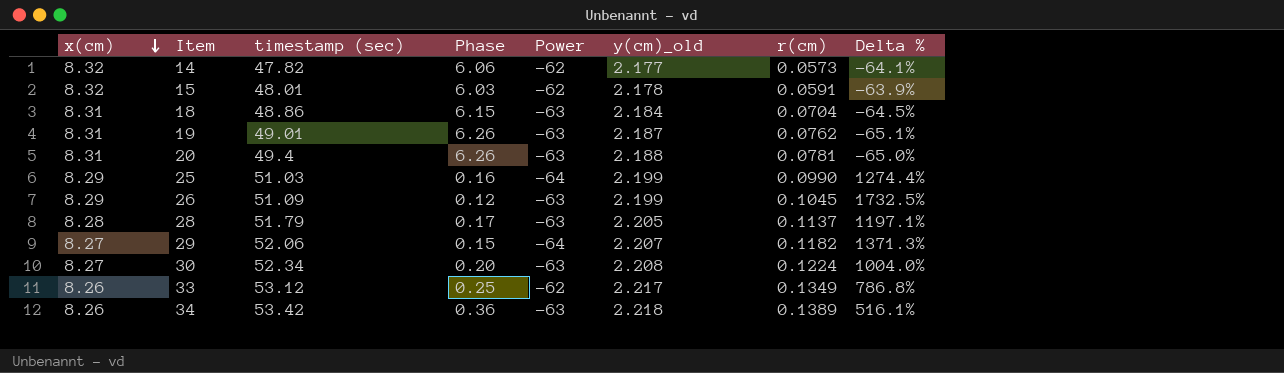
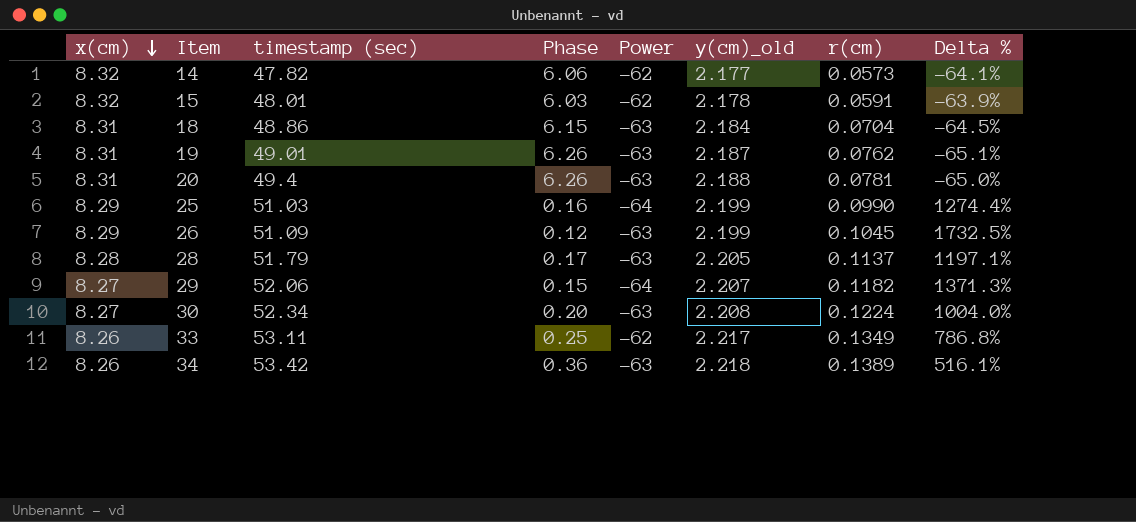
33 | timestamp (sec): 53.12 -> 53.11

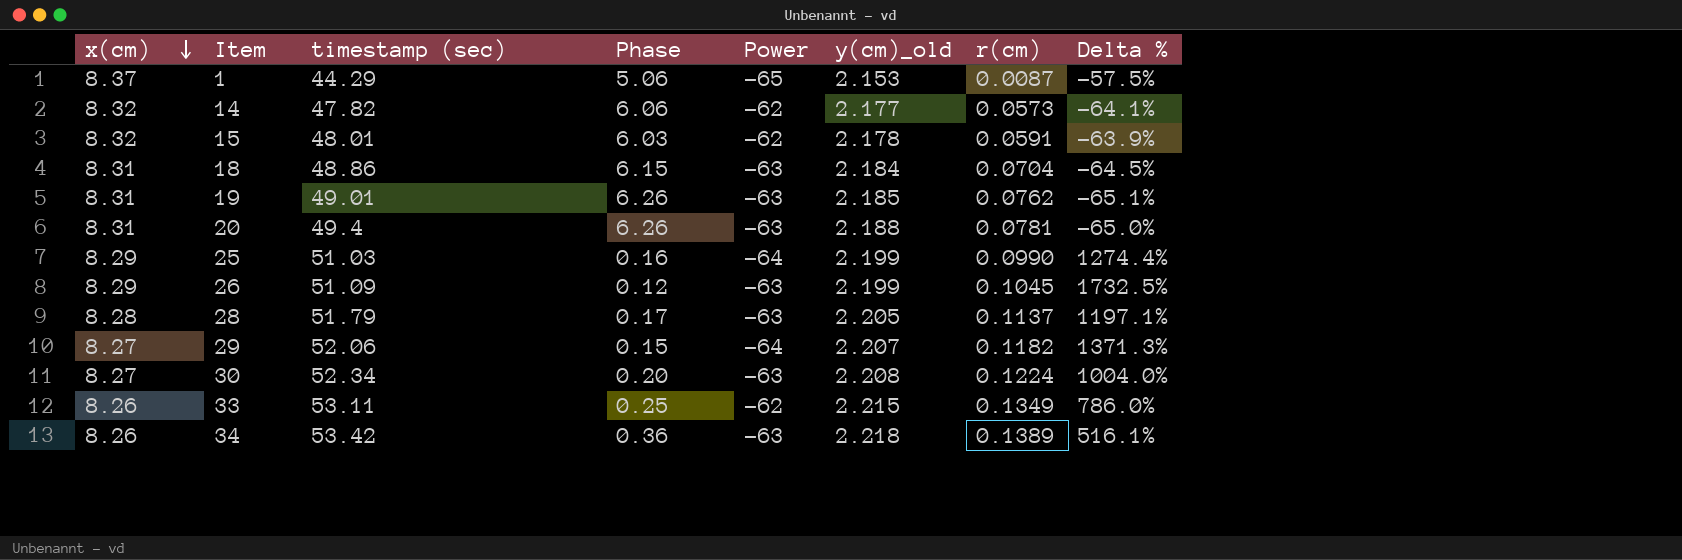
row 1: none -> 8.37 | 44.29 | 5.06 | -65 | 2.153 | 0.0087 | -57.5%
19 | y(cm)_old: 2.187 -> 2.185
33 | y(cm)_old: 2.217 -> 2.215
33 | Delta %: 786.8% -> 786.0%

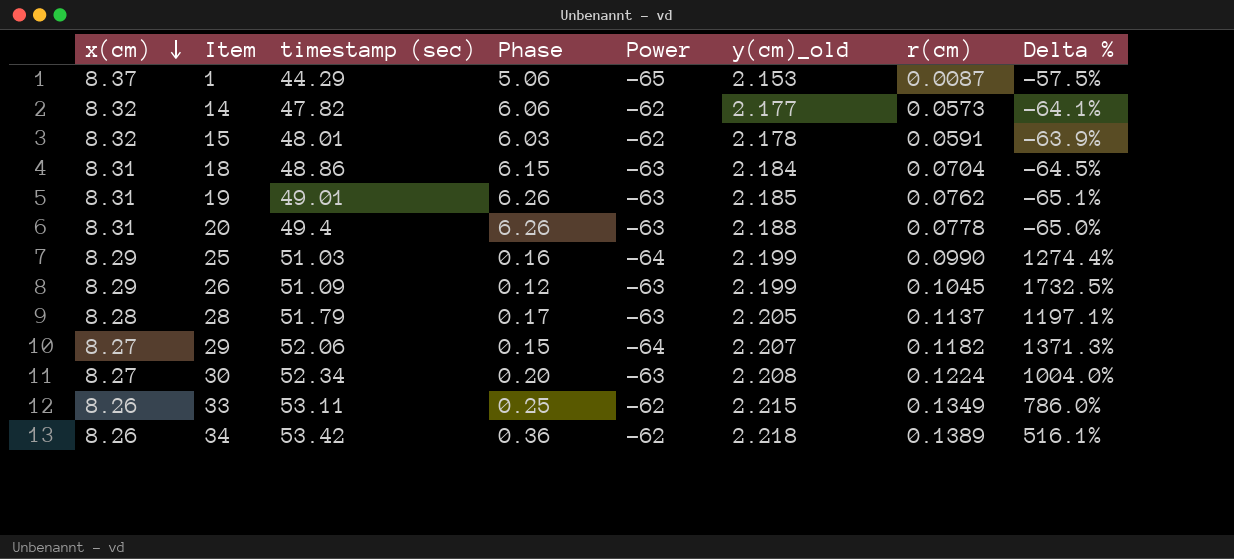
20 | r(cm): 0.0781 -> 0.0778
34 | Power: -63 -> -62

